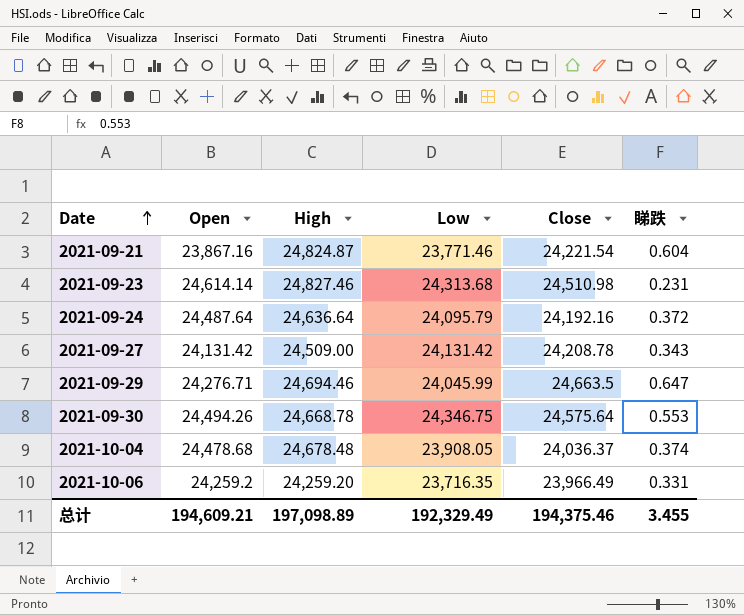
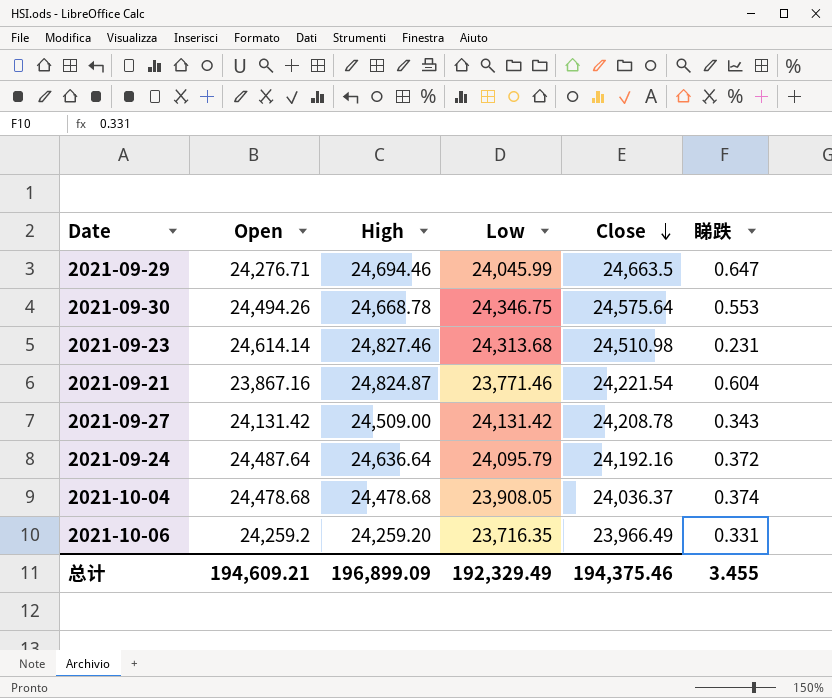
row order: Date ascending -> Close descending
2021-10-04 | High: 24,678.48 -> 24,478.68
总计 | High: 197,098.89 -> 196,899.09

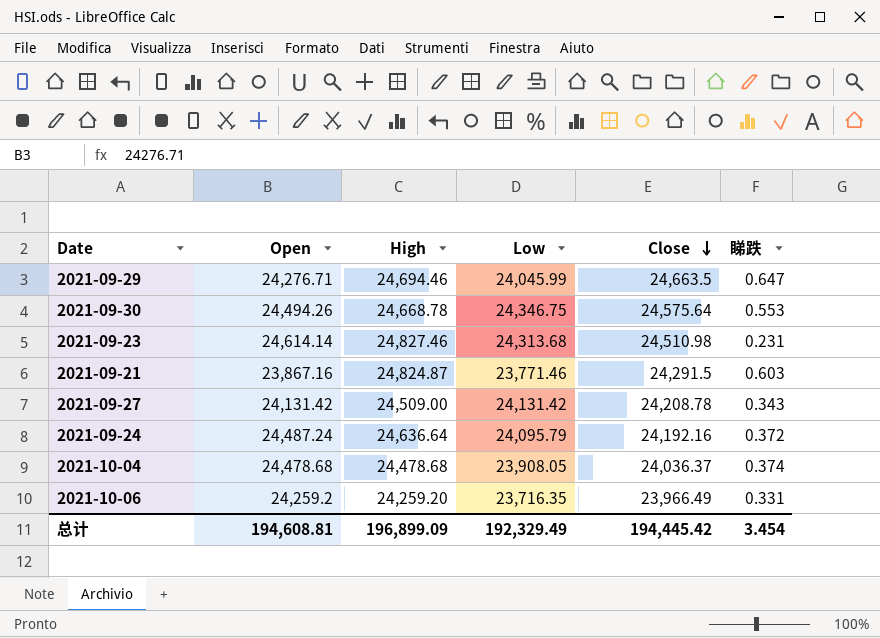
2021-09-21 | Close: 24,221.54 -> 24,291.5
2021-09-21 | 睇跌: 0.604 -> 0.603
2021-09-24 | Open: 24,487.64 -> 24,487.24
总计 | Open: 194,609.21 -> 194,608.81
总计 | Close: 194,375.46 -> 194,445.42
总计 | 睇跌: 3.455 -> 3.454

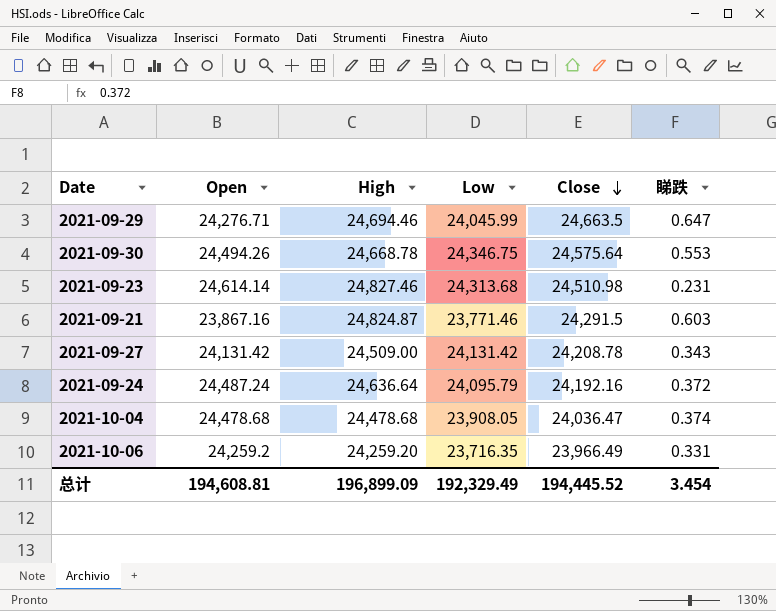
2021-10-04 | Close: 24,036.37 -> 24,036.47
总计 | Close: 194,445.42 -> 194,445.52

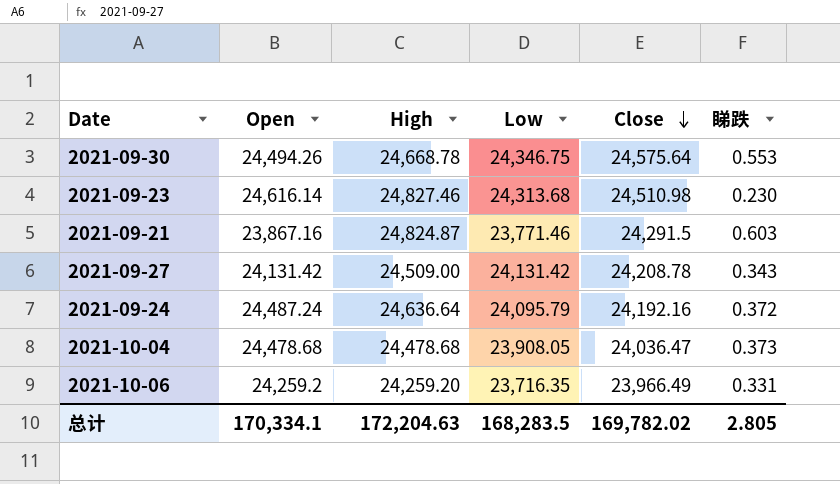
row 2021-09-29: 24,276.71 | 24,694.46 | 24,045.99 | 24,663.5 | 0.647 -> none
2021-09-23 | Open: 24,614.14 -> 24,616.14
2021-09-23 | 睇跌: 0.231 -> 0.230
2021-10-04 | 睇跌: 0.374 -> 0.373
总计 | Open: 194,608.81 -> 170,334.1
总计 | High: 196,899.09 -> 172,204.63
总计 | Low: 192,329.49 -> 168,283.5
总计 | Close: 194,445.52 -> 169,782.02
总计 | 睇跌: 3.454 -> 2.805

